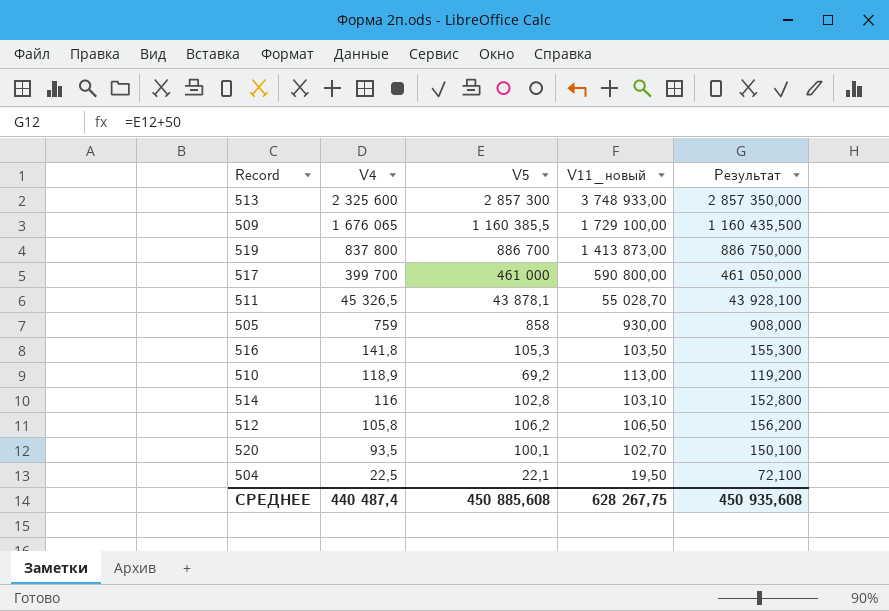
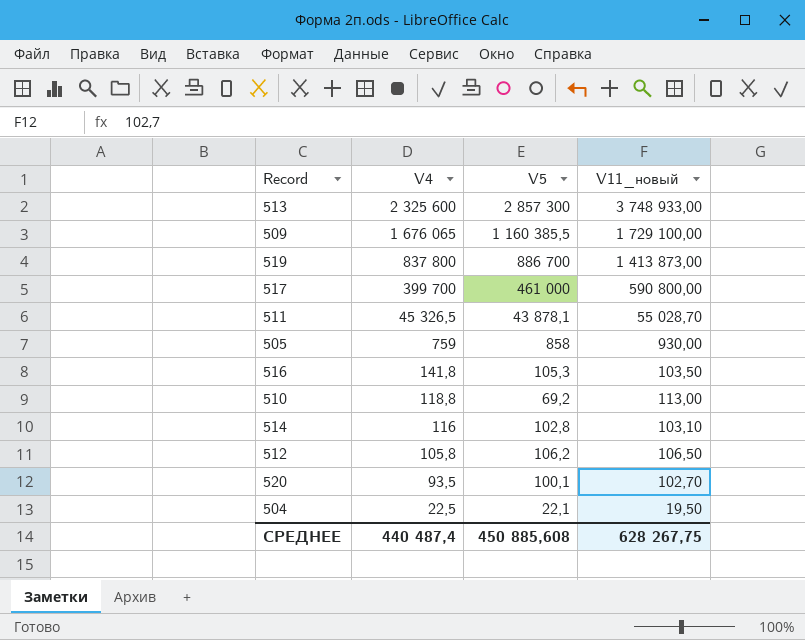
column Результат | formula: [V5] + 50 -> none
510 | V4: 118,9 -> 118,8

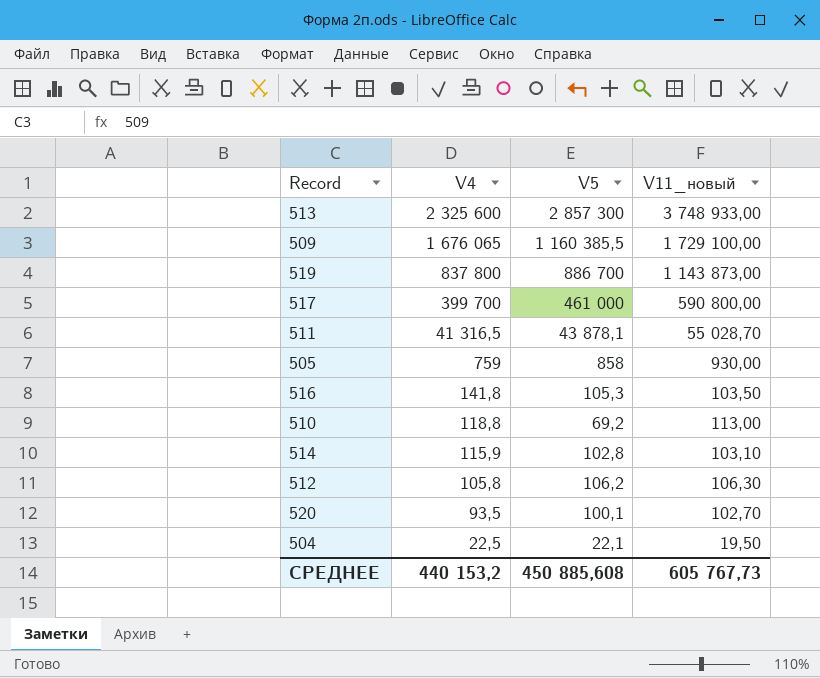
519 | V11_новый: 1 413 873,00 -> 1 143 873,00
511 | V4: 45 326,5 -> 41 316,5
514 | V4: 116 -> 115,9
512 | V11_новый: 106,50 -> 106,30
СРЕДНЕЕ | V4: 440 487,4 -> 440 153,2
СРЕДНЕЕ | V11_новый: 628 267,75 -> 605 767,73

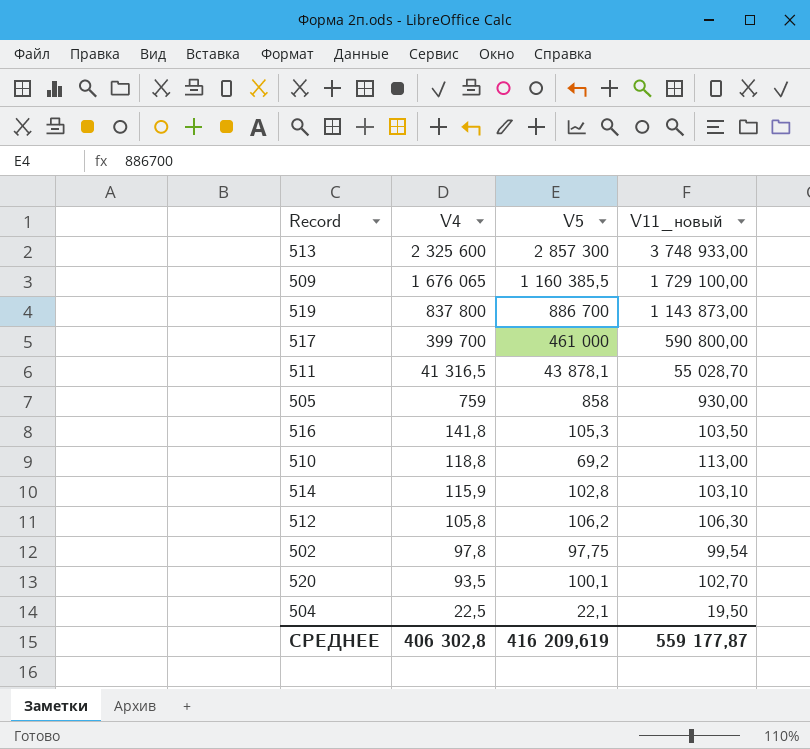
row 502: none -> 97,8 | 97,75 | 99,54
СРЕДНЕЕ | V4: 440 153,2 -> 406 302,8
СРЕДНЕЕ | V5: 450 885,608 -> 416 209,619
СРЕДНЕЕ | V11_новый: 605 767,73 -> 559 177,87

